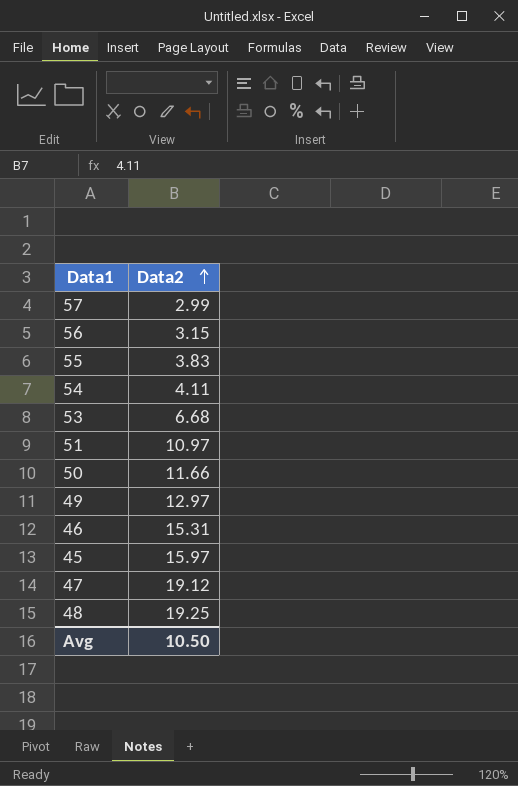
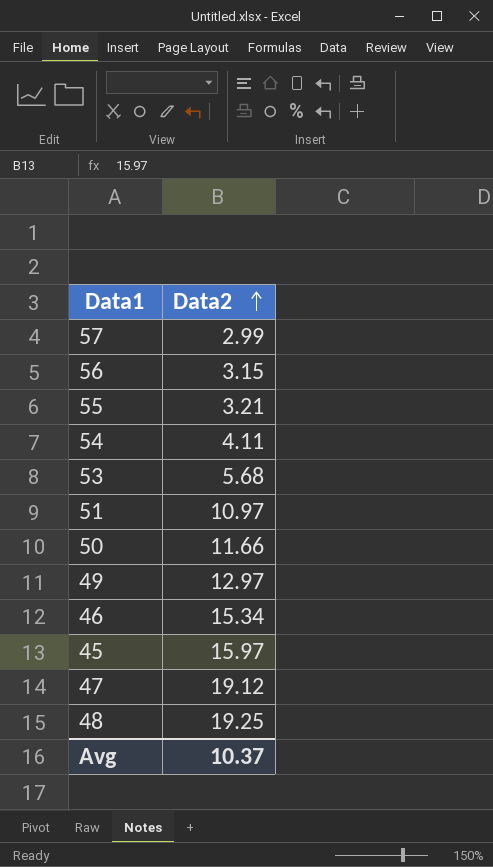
55 | Data2: 3.83 -> 3.21
53 | Data2: 6.68 -> 5.68
46 | Data2: 15.31 -> 15.34
Avg | Data2: 10.50 -> 10.37

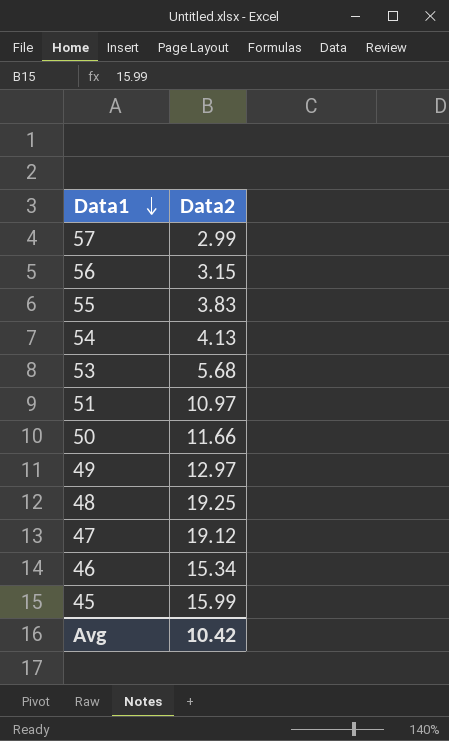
row order: Data2 ascending -> Data1 descending
55 | Data2: 3.21 -> 3.83
54 | Data2: 4.11 -> 4.13
45 | Data2: 15.97 -> 15.99
Avg | Data2: 10.37 -> 10.42

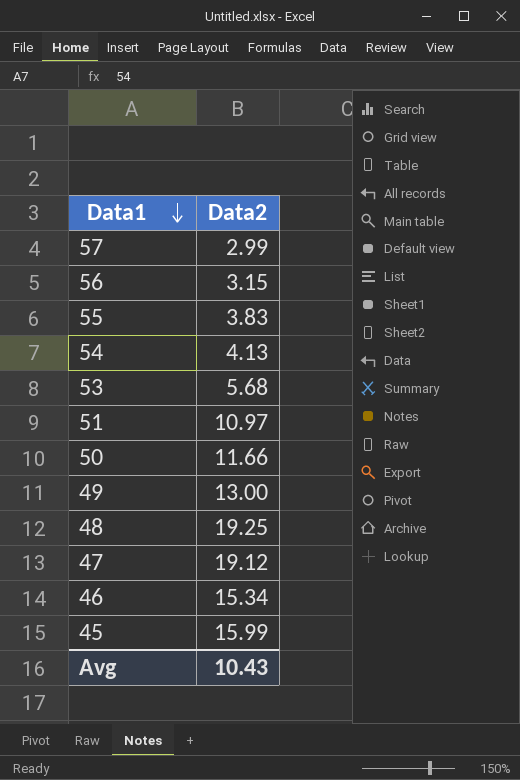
49 | Data2: 12.97 -> 13.00
Avg | Data2: 10.42 -> 10.43

